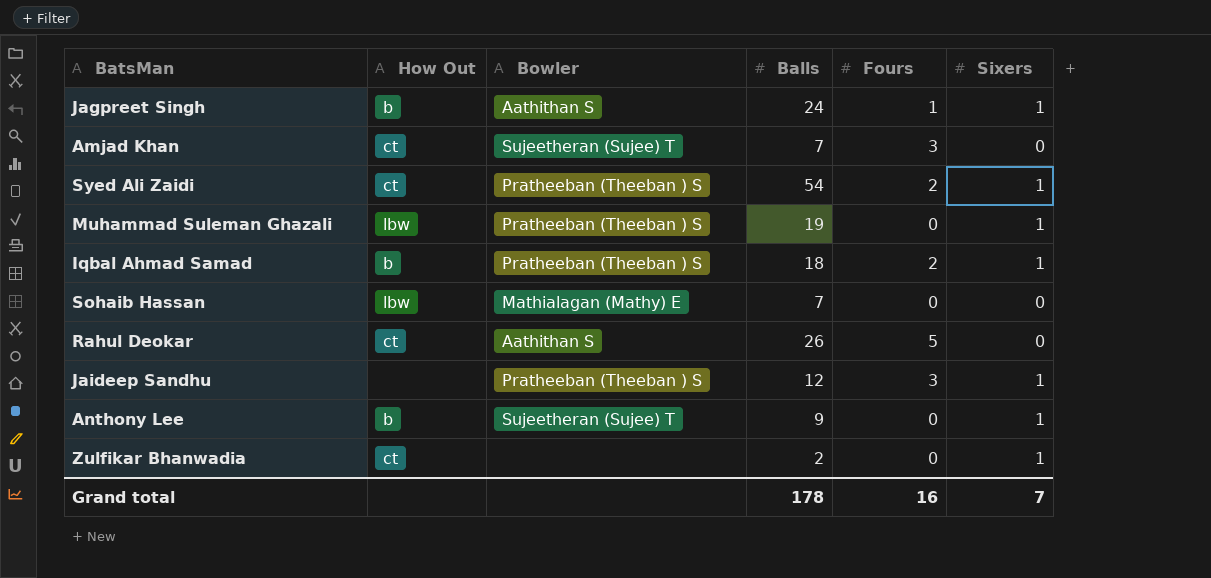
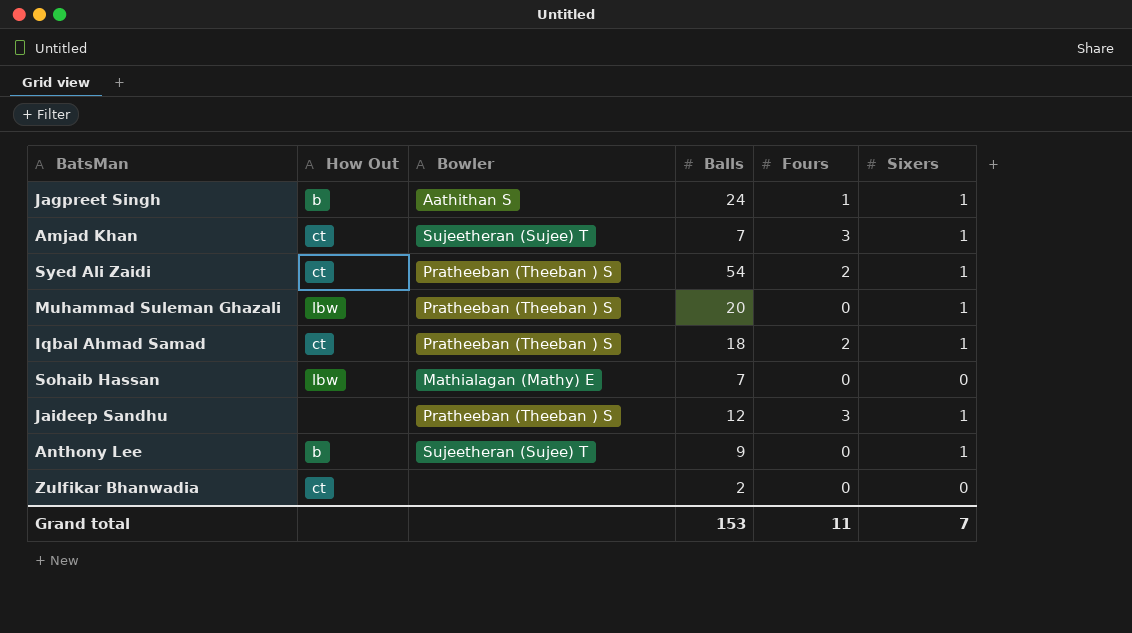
row Rahul Deokar: ct | Aathithan S | 26 | 5 | 0 -> none
Amjad Khan | Sixers: 0 -> 1
Muhammad Suleman Ghazali | Balls: 19 -> 20
Iqbal Ahmad Samad | How Out: b -> ct
Zulfikar Bhanwadia | Sixers: 1 -> 0
Grand total | Balls: 178 -> 153
Grand total | Fours: 16 -> 11

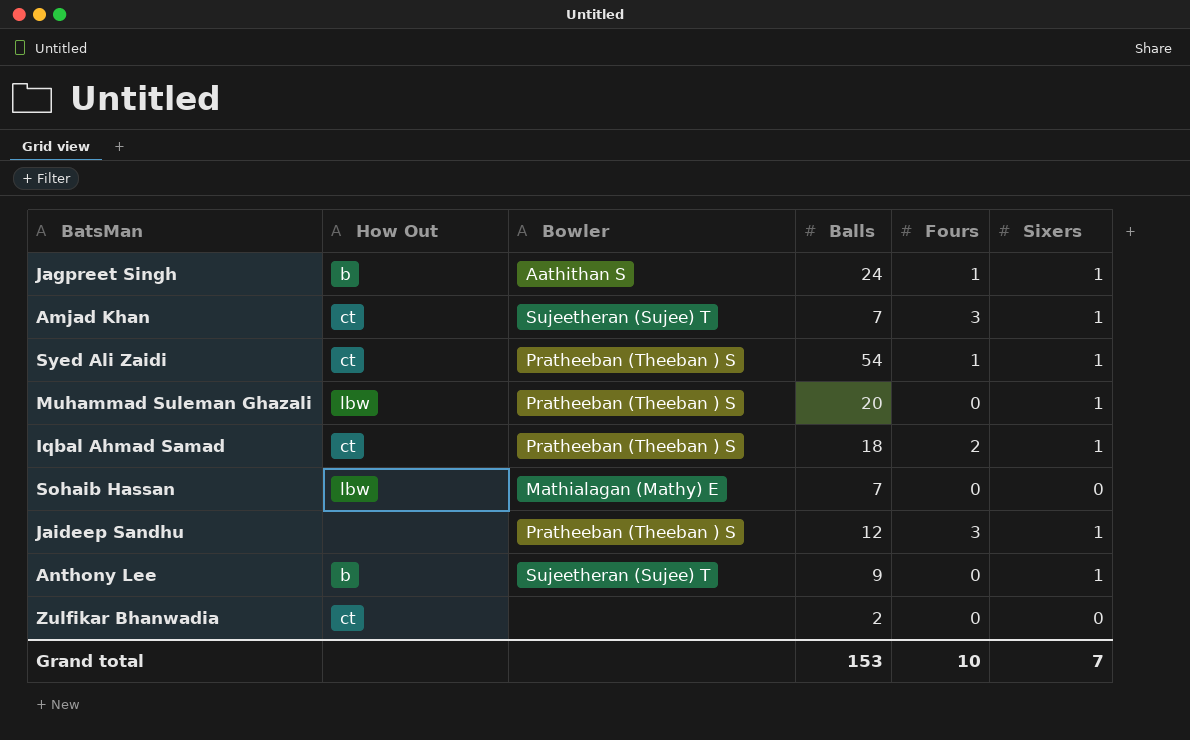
Syed Ali Zaidi | Fours: 2 -> 1
Grand total | Fours: 11 -> 10

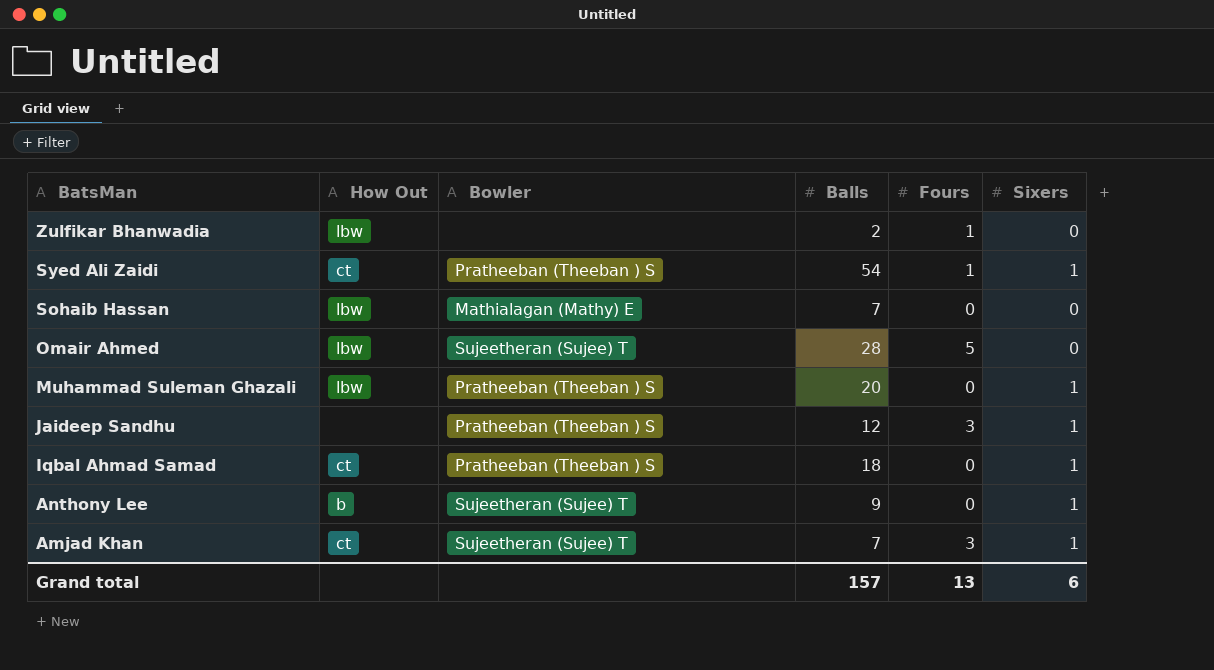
row order: none -> BatsMan descending
row Jagpreet Singh: b | Aathithan S | 24 | 1 | 1 -> none
Zulfikar Bhanwadia | How Out: ct -> lbw
Zulfikar Bhanwadia | Fours: 0 -> 1
row Omair Ahmed: none -> lbw | Sujeetheran (Sujee) T | 28 | 5 | 0
Iqbal Ahmad Samad | Fours: 2 -> 0
Grand total | Balls: 153 -> 157
Grand total | Fours: 10 -> 13
Grand total | Sixers: 7 -> 6

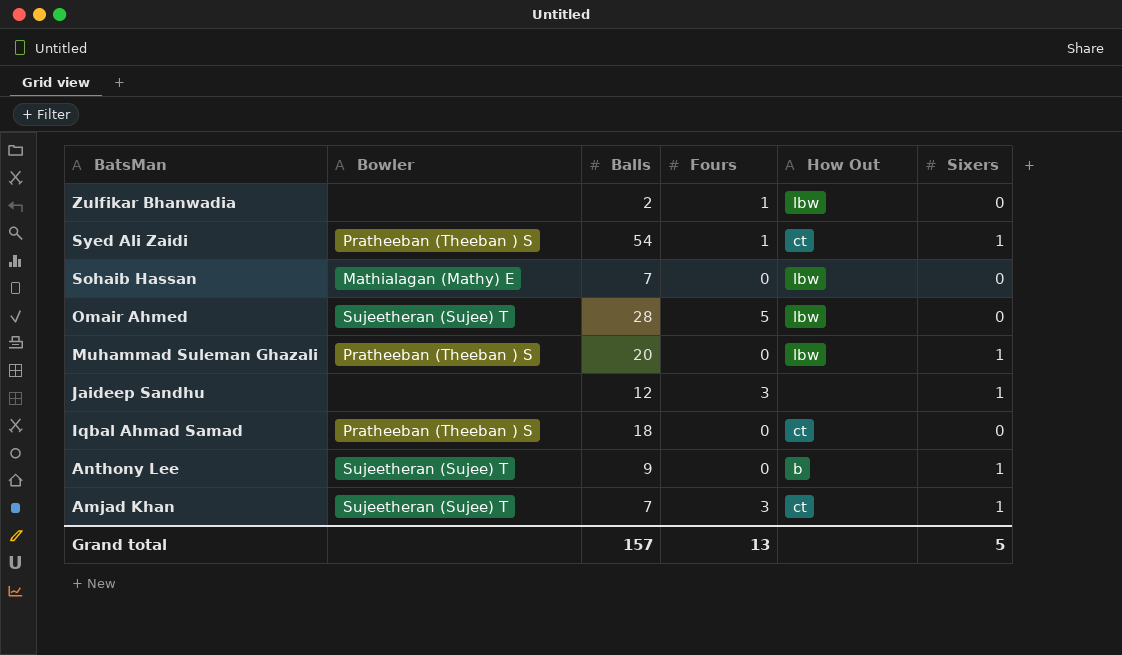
column How Out | position: 2 -> 5
Jaideep Sandhu | Bowler: Pratheeban (Theeban ) S -> none
Iqbal Ahmad Samad | Sixers: 1 -> 0
Grand total | Sixers: 6 -> 5

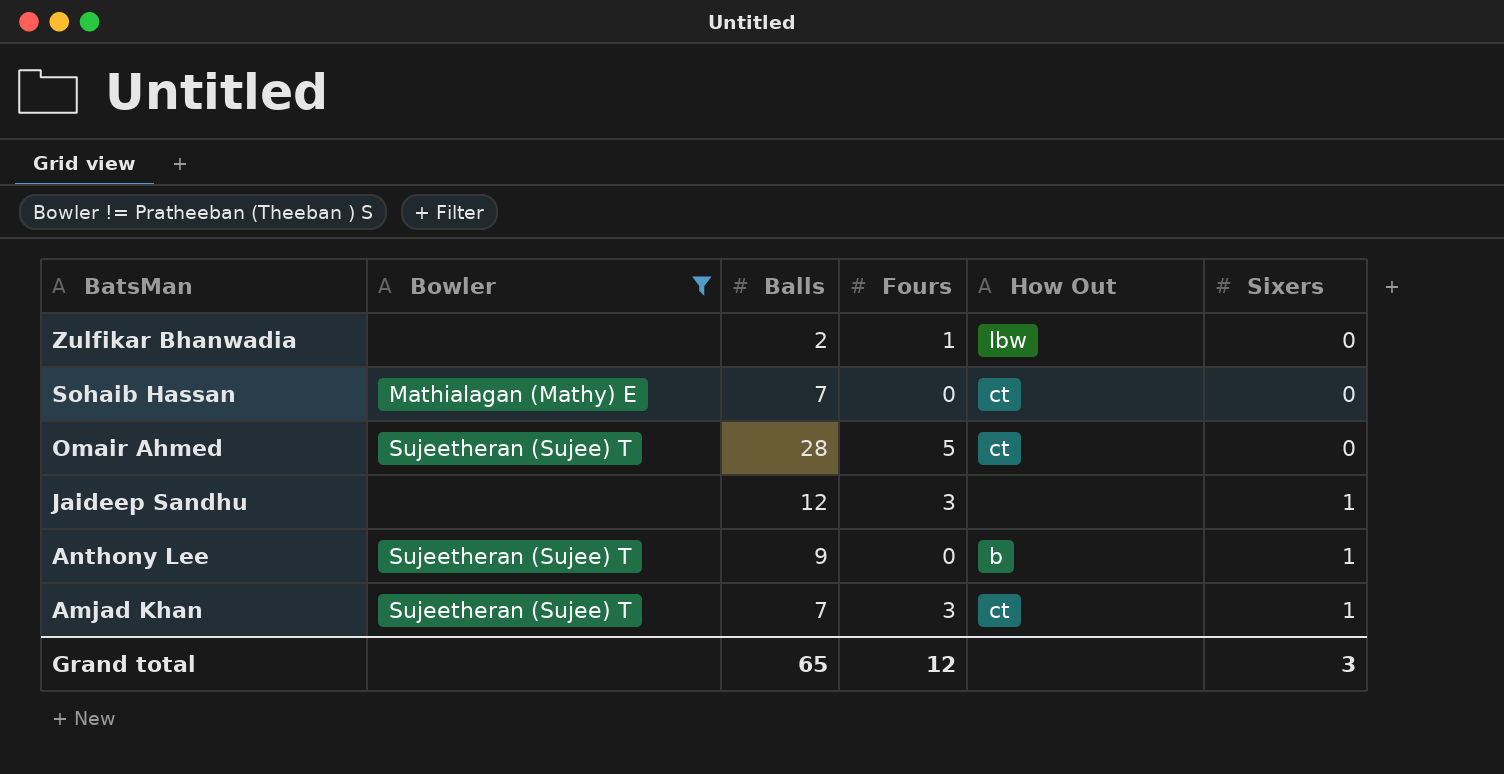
filter: none -> Bowler != Pratheeban (Theeban ) S
Sohaib Hassan | How Out: lbw -> ct
Omair Ahmed | How Out: lbw -> ct
Grand total | Balls: 157 -> 65
Grand total | Fours: 13 -> 12
Grand total | Sixers: 5 -> 3

